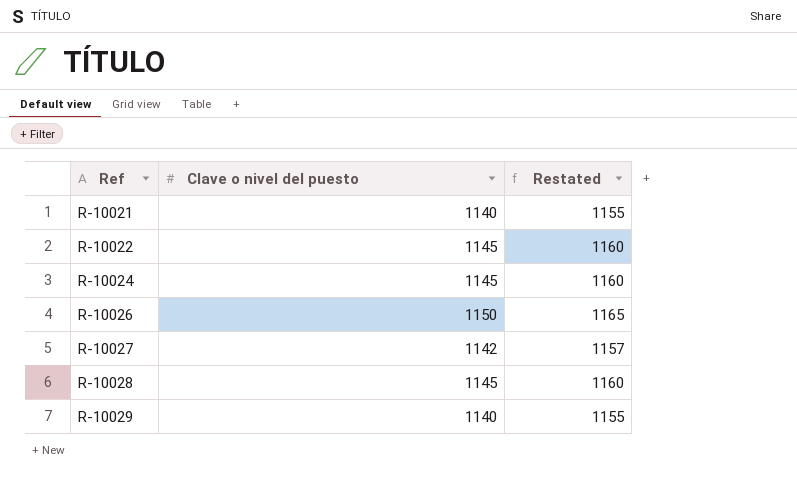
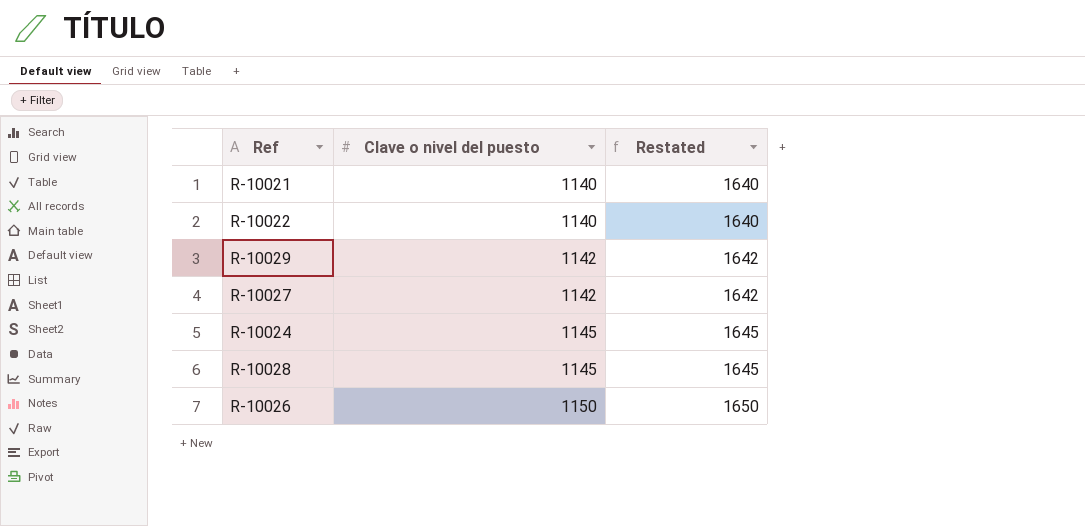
row order: Ref ascending -> Clave o nivel del puesto ascending
column Restated | formula: [Clave o nivel del puesto] + 15 -> [Clave o nivel del puesto] + 500
R-10022 | Clave o nivel del puesto: 1145 -> 1140
R-10029 | Clave o nivel del puesto: 1140 -> 1142

